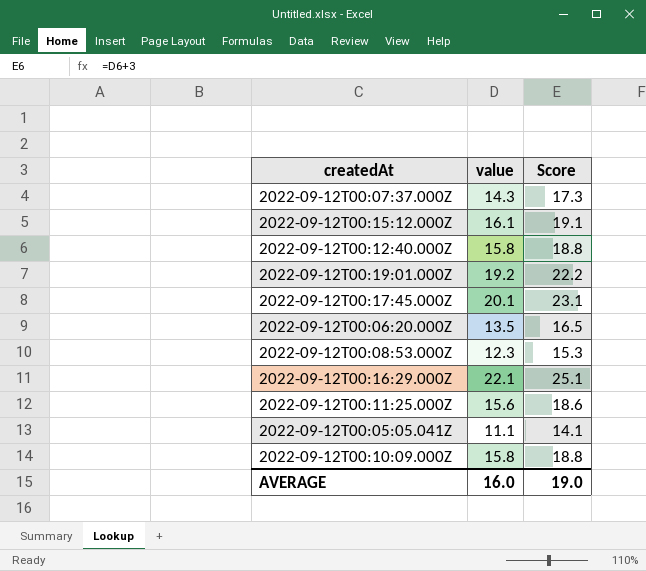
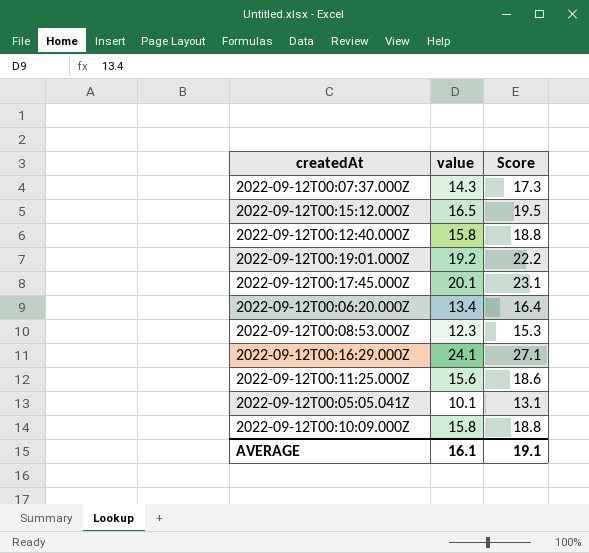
2022-09-12T00:15:12.000Z | value: 16.1 -> 16.5
2022-09-12T00:15:12.000Z | Score: 19.1 -> 19.5
2022-09-12T00:06:20.000Z | value: 13.5 -> 13.4
2022-09-12T00:06:20.000Z | Score: 16.5 -> 16.4
2022-09-12T00:16:29.000Z | value: 22.1 -> 24.1
2022-09-12T00:16:29.000Z | Score: 25.1 -> 27.1
2022-09-12T00:05:05.041Z | value: 11.1 -> 10.1
2022-09-12T00:05:05.041Z | Score: 14.1 -> 13.1
AVERAGE | value: 16.0 -> 16.1
AVERAGE | Score: 19.0 -> 19.1

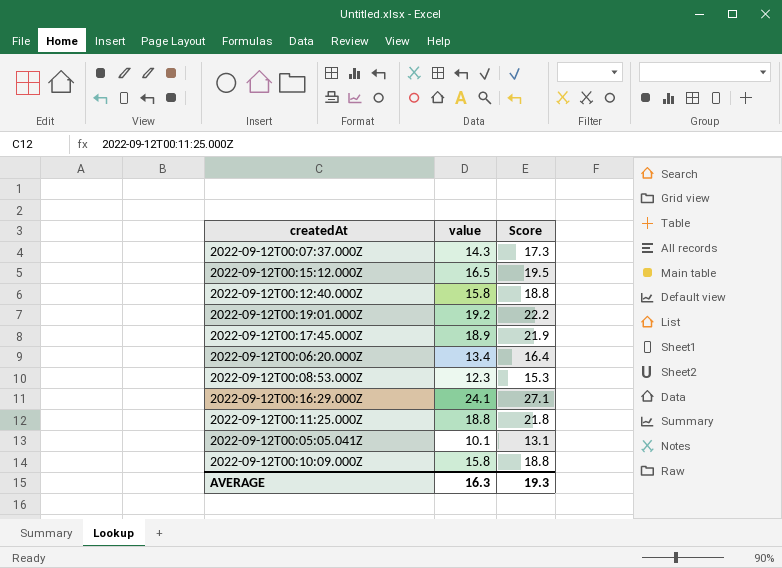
2022-09-12T00:17:45.000Z | value: 20.1 -> 18.9
2022-09-12T00:17:45.000Z | Score: 23.1 -> 21.9
2022-09-12T00:11:25.000Z | value: 15.6 -> 18.8
2022-09-12T00:11:25.000Z | Score: 18.6 -> 21.8
AVERAGE | value: 16.1 -> 16.3
AVERAGE | Score: 19.1 -> 19.3

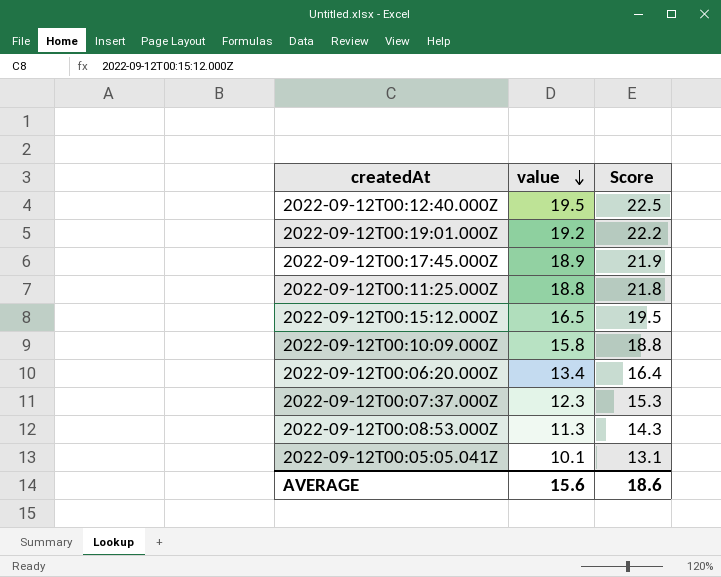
row order: none -> value descending
row 2022-09-12T00:16:29.000Z: 24.1 | 27.1 -> none
2022-09-12T00:12:40.000Z | value: 15.8 -> 19.5
2022-09-12T00:12:40.000Z | Score: 18.8 -> 22.5
2022-09-12T00:07:37.000Z | value: 14.3 -> 12.3
2022-09-12T00:07:37.000Z | Score: 17.3 -> 15.3
2022-09-12T00:08:53.000Z | value: 12.3 -> 11.3
2022-09-12T00:08:53.000Z | Score: 15.3 -> 14.3
AVERAGE | value: 16.3 -> 15.6
AVERAGE | Score: 19.3 -> 18.6

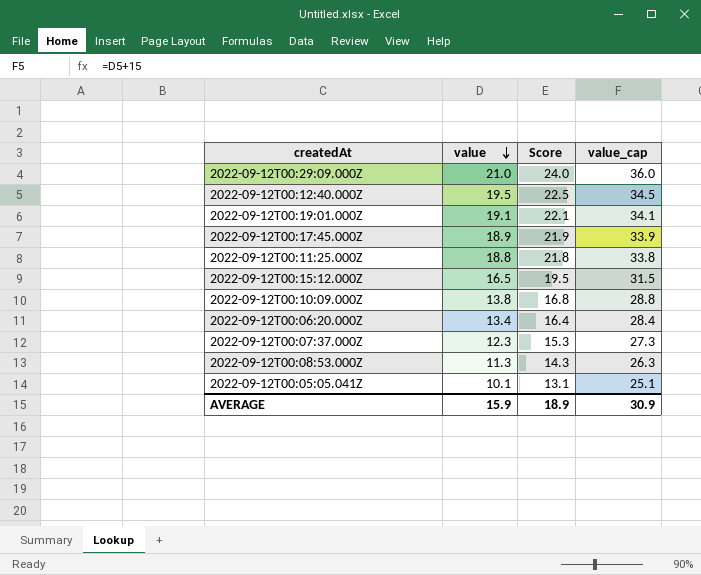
column value_cap | formula: none -> [value] + 15
row 2022-09-12T00:29:09.000Z: none -> 21.0 | 24.0 | 36.0
2022-09-12T00:19:01.000Z | value: 19.2 -> 19.1
2022-09-12T00:19:01.000Z | Score: 22.2 -> 22.1
2022-09-12T00:10:09.000Z | value: 15.8 -> 13.8
2022-09-12T00:10:09.000Z | Score: 18.8 -> 16.8
AVERAGE | value: 15.6 -> 15.9
AVERAGE | Score: 18.6 -> 18.9

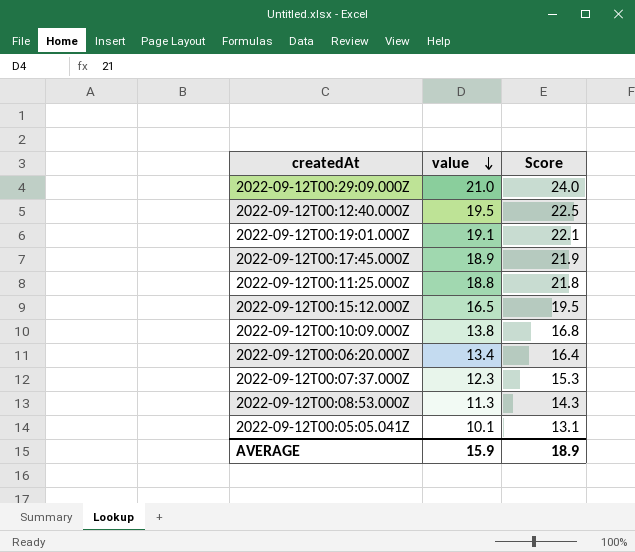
column value_cap | formula: [value] + 15 -> none

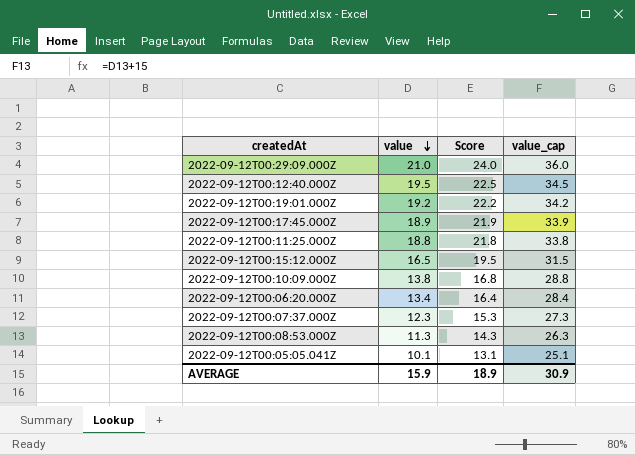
column value_cap | formula: none -> [value] + 15
2022-09-12T00:19:01.000Z | value: 19.1 -> 19.2
2022-09-12T00:19:01.000Z | Score: 22.1 -> 22.2

